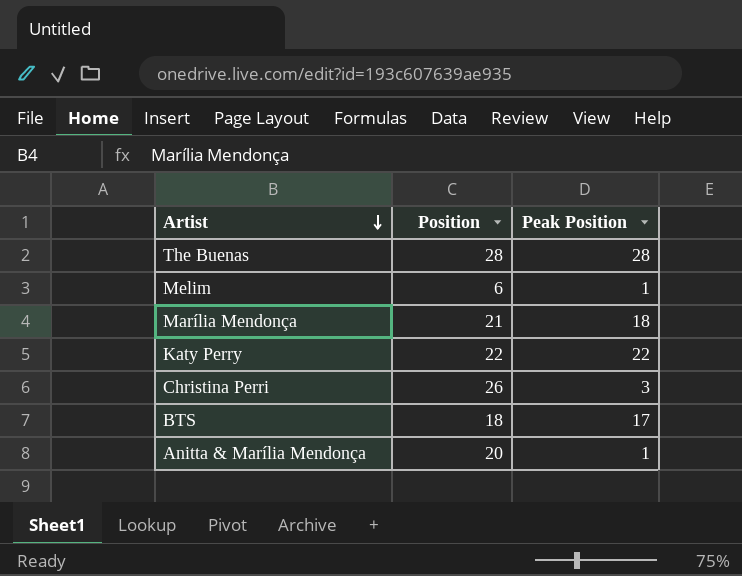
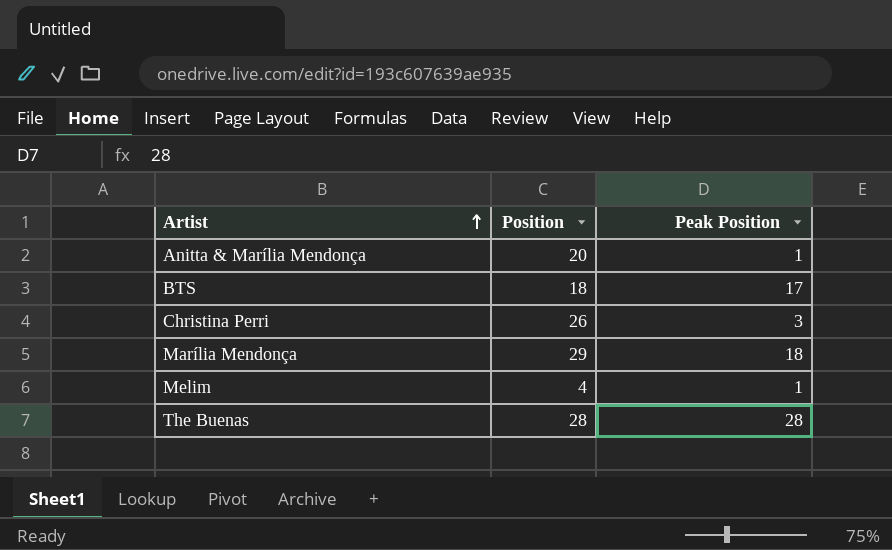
row order: Artist descending -> Artist ascending
row Katy Perry: 22 | 22 -> none
Marília Mendonça | Position: 21 -> 29
Melim | Position: 6 -> 4

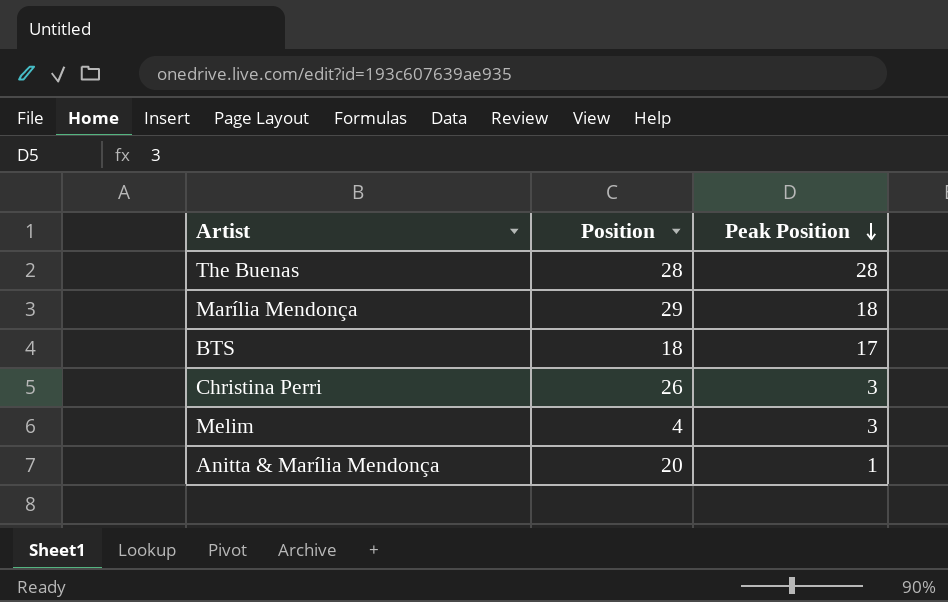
row order: Artist ascending -> Peak Position descending
Melim | Peak Position: 1 -> 3

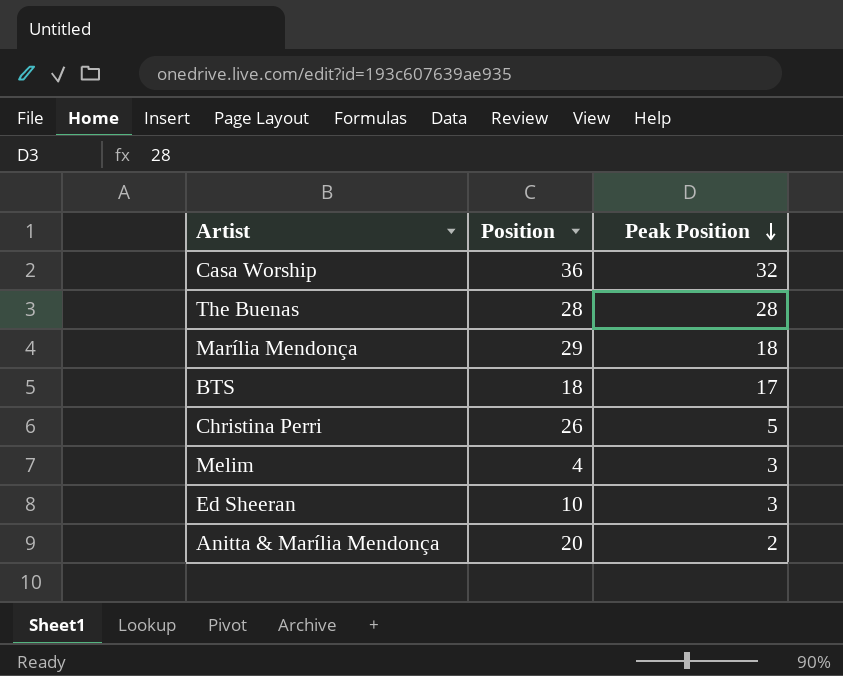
row Casa Worship: none -> 36 | 32
Christina Perri | Peak Position: 3 -> 5
row Ed Sheeran: none -> 10 | 3
Anitta & Marília Mendonça | Peak Position: 1 -> 2

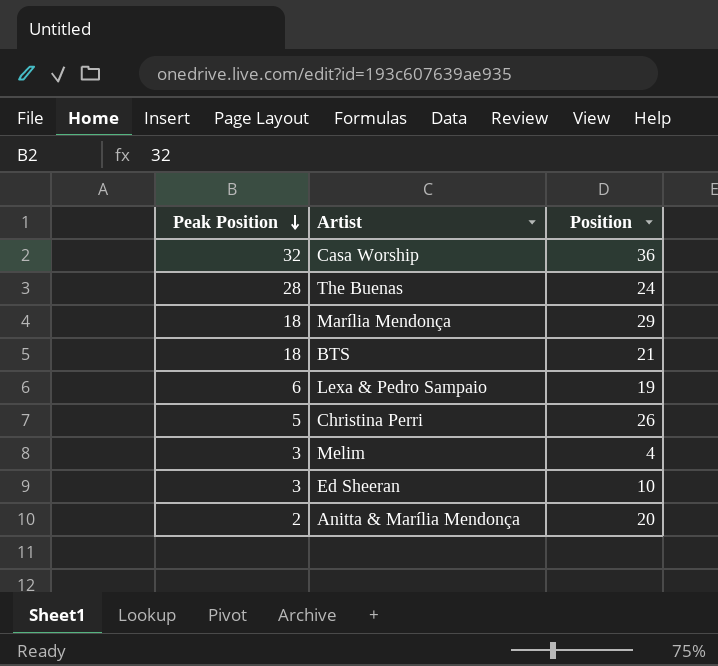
column Peak Position | position: 3 -> 1
The Buenas | Position: 28 -> 24
BTS | Peak Position: 17 -> 18
BTS | Position: 18 -> 21
row Lexa & Pedro Sampaio: none -> 6 | 19

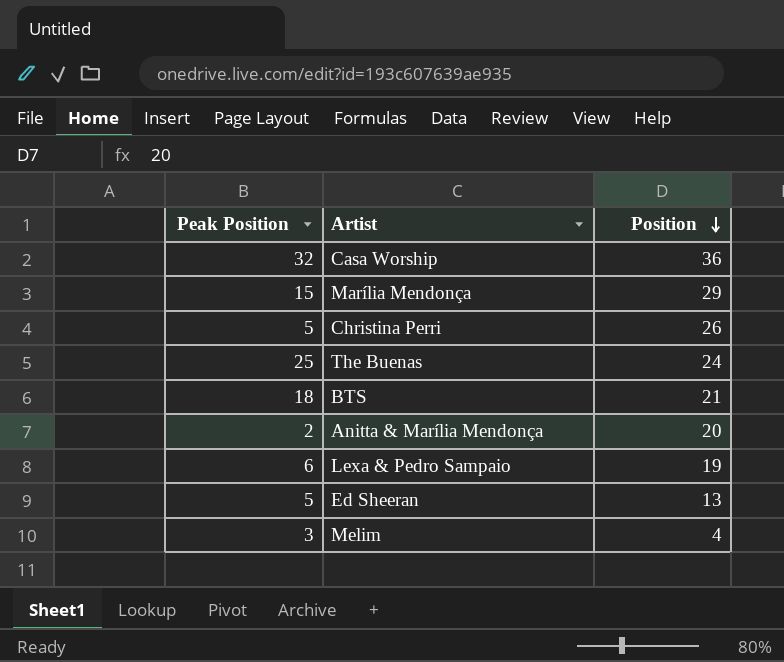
row order: Peak Position descending -> Position descending
Marília Mendonça | Peak Position: 18 -> 15
The Buenas | Peak Position: 28 -> 25
Ed Sheeran | Peak Position: 3 -> 5
Ed Sheeran | Position: 10 -> 13

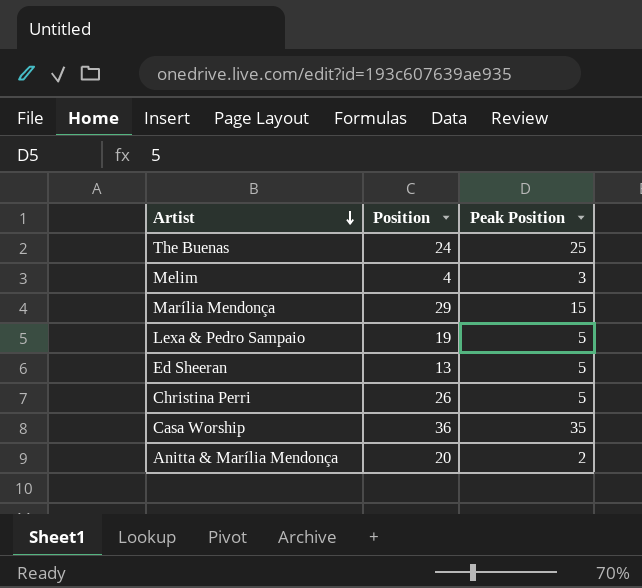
row order: Position descending -> Artist descending
column Peak Position | position: 1 -> 3
row BTS: 18 | 21 -> none
Lexa & Pedro Sampaio | Peak Position: 6 -> 5
Casa Worship | Peak Position: 32 -> 35

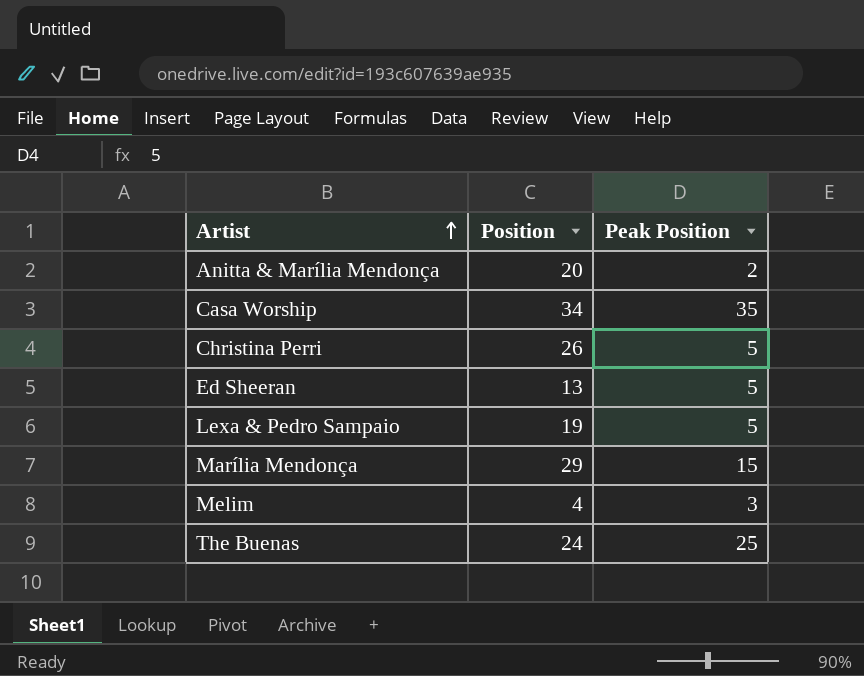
row order: Artist descending -> Artist ascending
Casa Worship | Position: 36 -> 34

